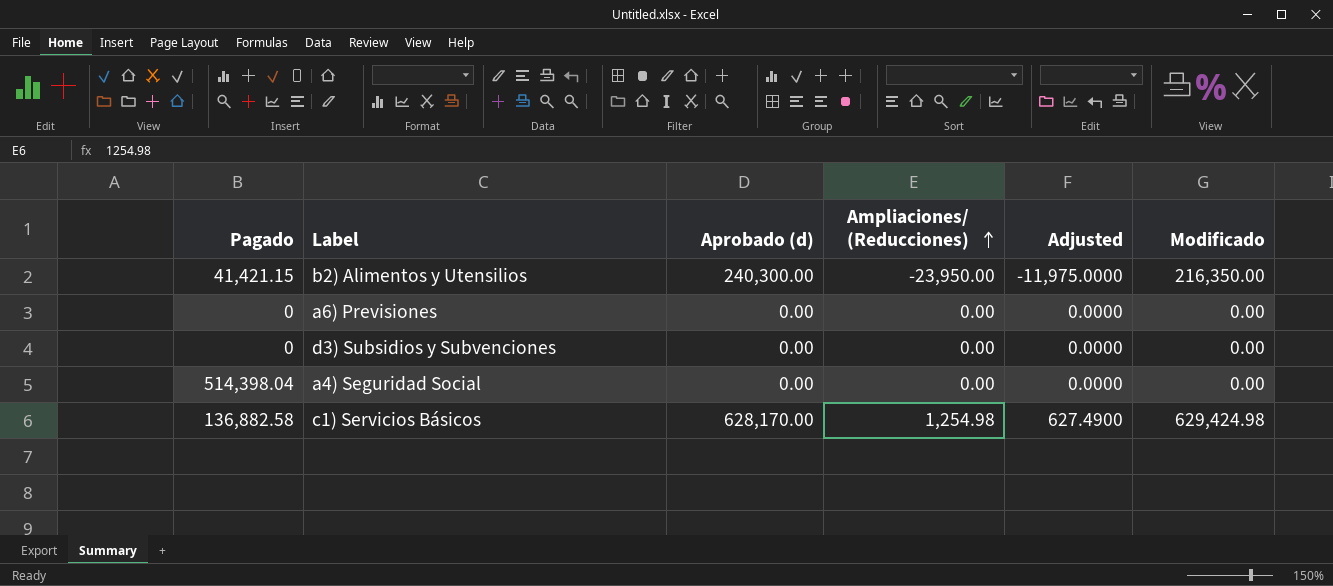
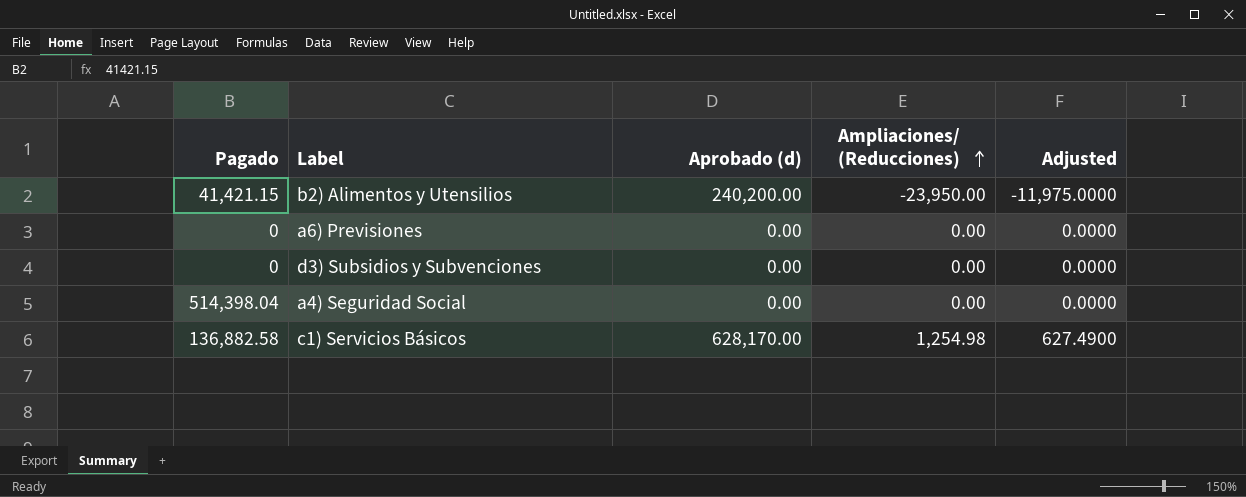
column Modificado | formula: [Aprobado (d)] + [Ampliaciones/ (Reducciones)] -> none
b2) Alimentos y Utensilios | Aprobado (d): 240,300.00 -> 240,200.00

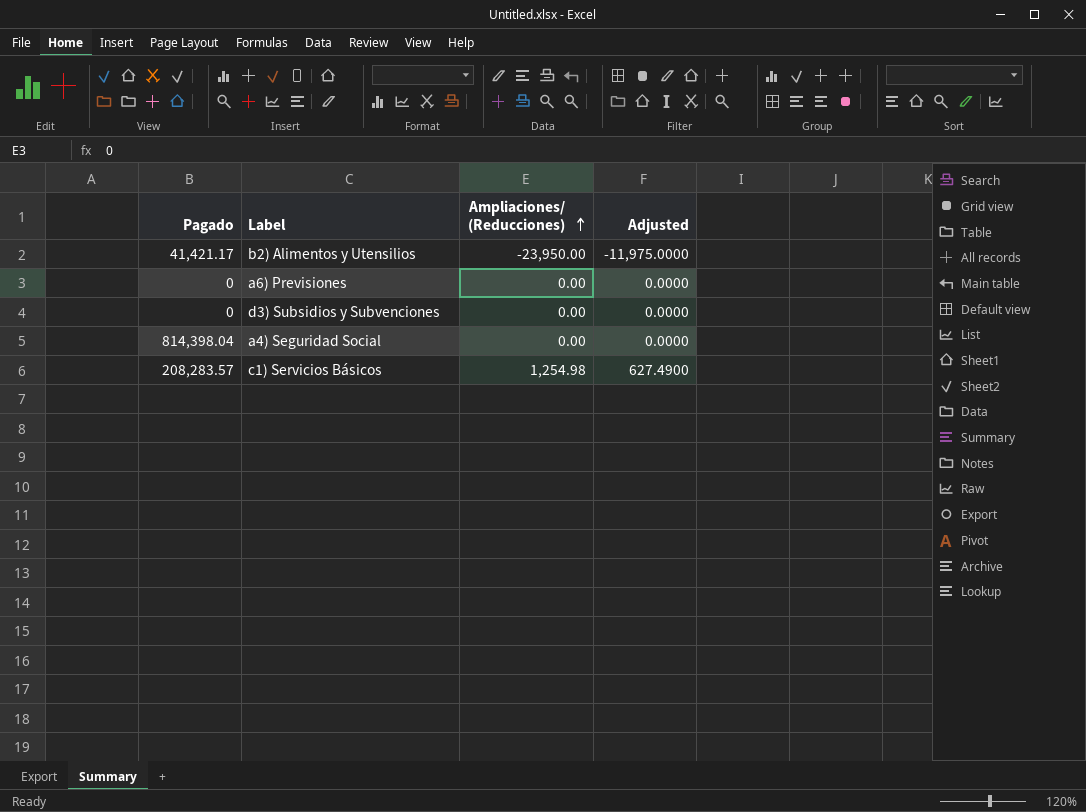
column Aprobado (d) | position: 3 -> none
b2) Alimentos y Utensilios | Pagado: 41,421.15 -> 41,421.17
a4) Seguridad Social | Pagado: 514,398.04 -> 814,398.04
c1) Servicios Básicos | Pagado: 136,882.58 -> 208,283.57

